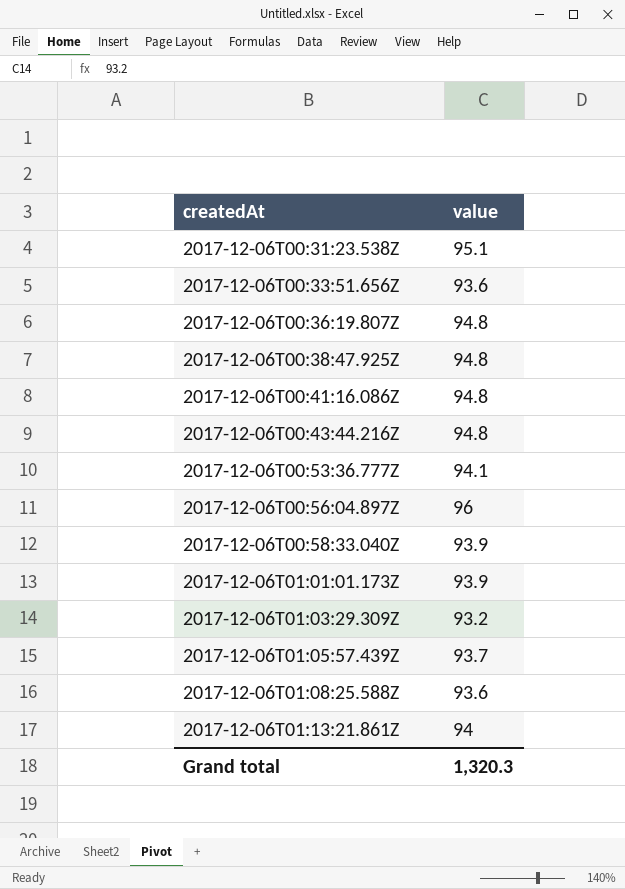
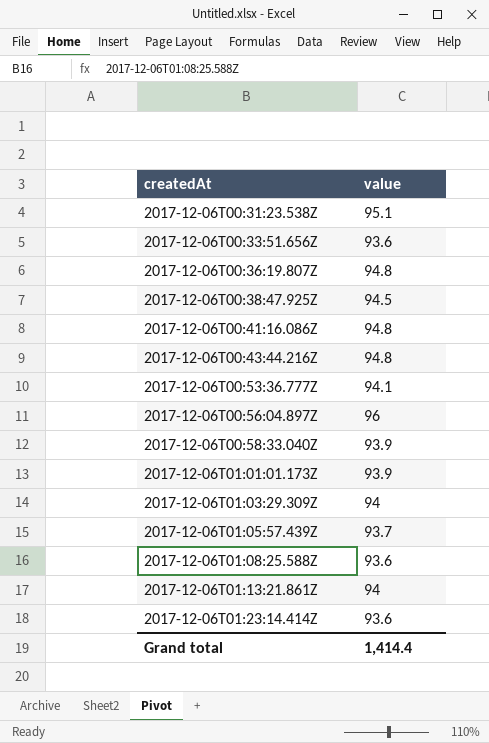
2017-12-06T00:38:47.925Z | value: 94.8 -> 94.5
2017-12-06T01:03:29.309Z | value: 93.2 -> 94
row 2017-12-06T01:23:14.414Z: none -> 93.6
Grand total | value: 1,320.3 -> 1,414.4

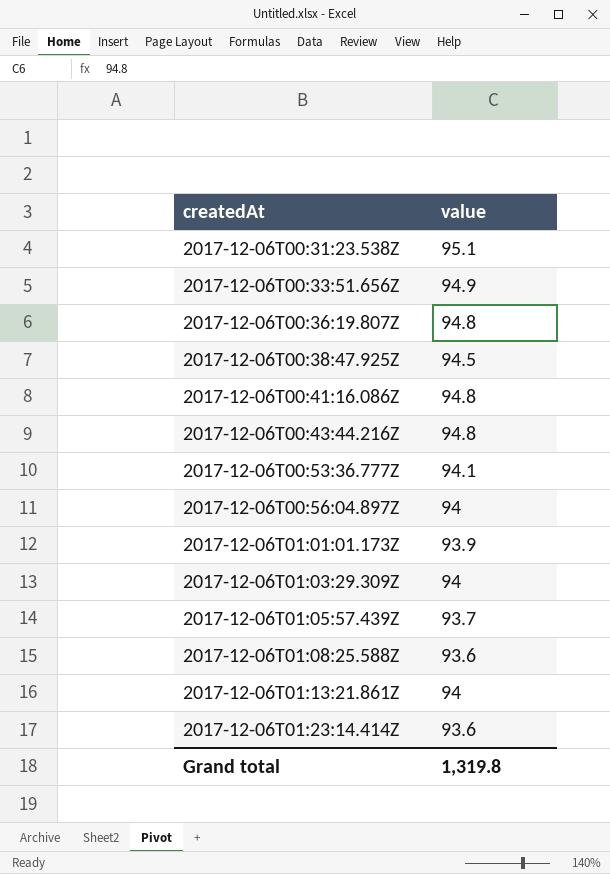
row 2017-12-06T00:58:33.040Z: 93.9 -> none
2017-12-06T00:33:51.656Z | value: 93.6 -> 94.9
2017-12-06T00:56:04.897Z | value: 96 -> 94
Grand total | value: 1,414.4 -> 1,319.8

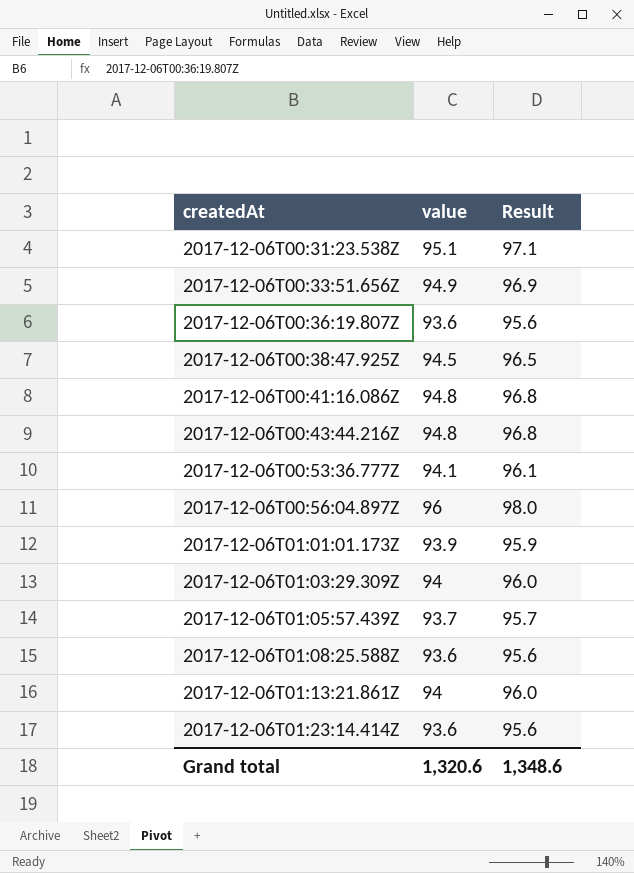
column Result | formula: none -> [value] + 2
2017-12-06T00:36:19.807Z | value: 94.8 -> 93.6
2017-12-06T00:56:04.897Z | value: 94 -> 96
Grand total | value: 1,319.8 -> 1,320.6

